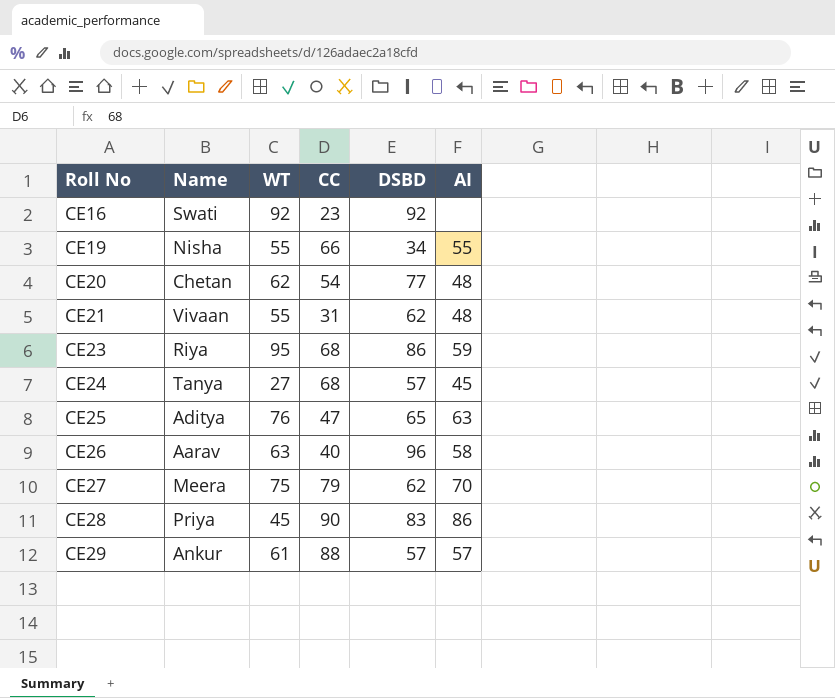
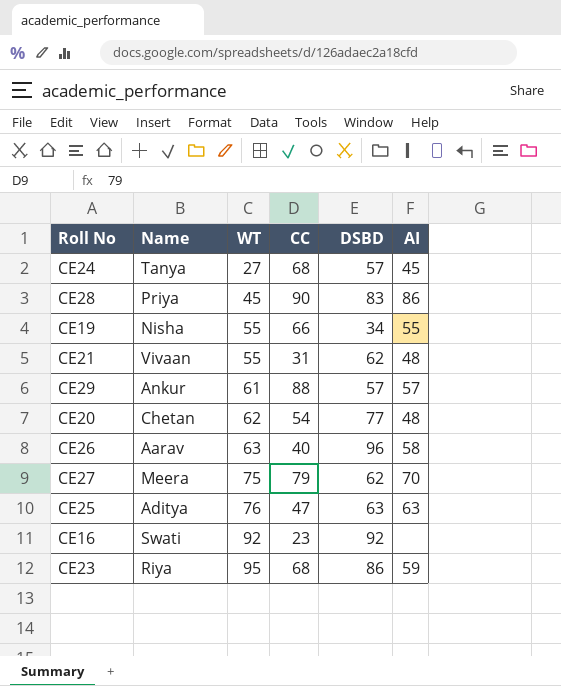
row order: Roll No ascending -> WT ascending
CE25 | DSBD: 65 -> 63

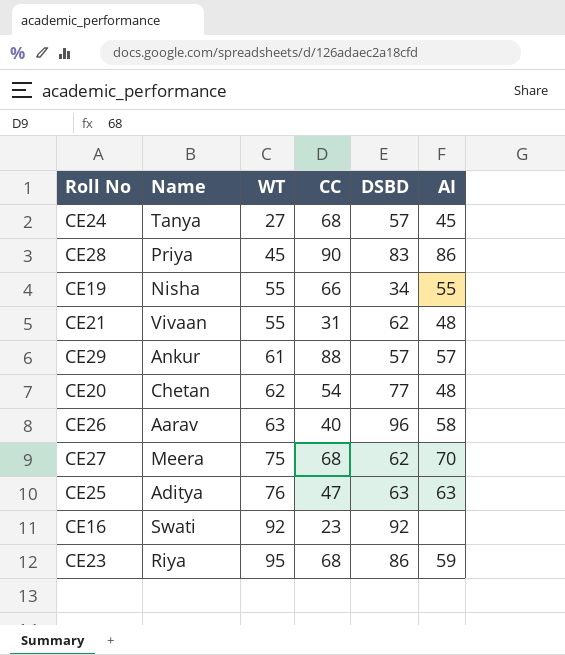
CE27 | CC: 79 -> 68

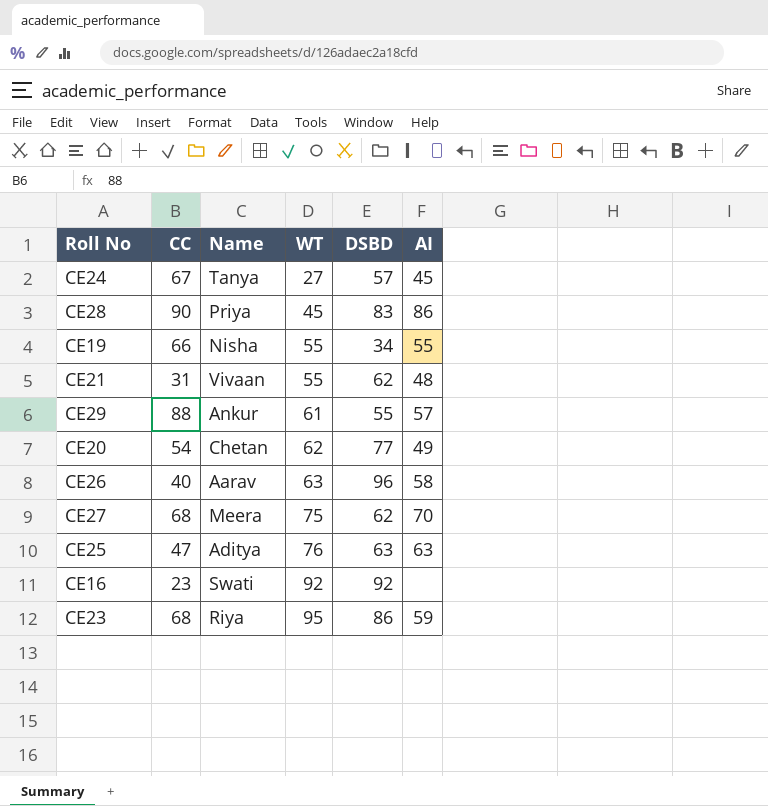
column CC | position: 4 -> 2
CE24 | CC: 68 -> 67
CE29 | DSBD: 57 -> 55
CE20 | AI: 48 -> 49

